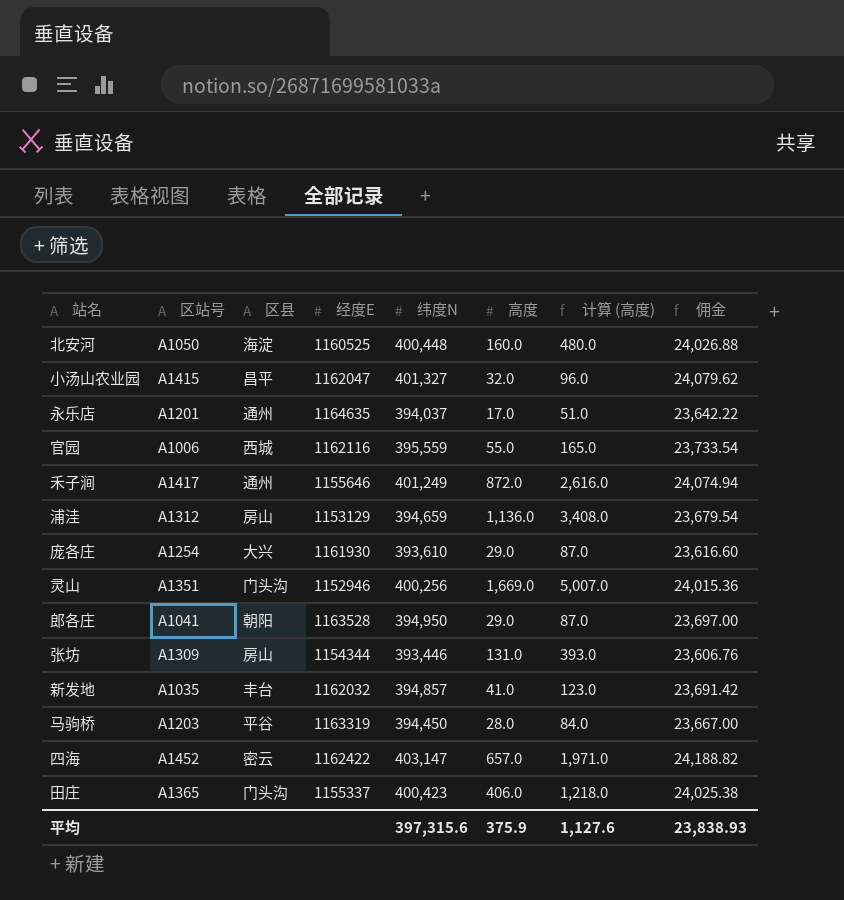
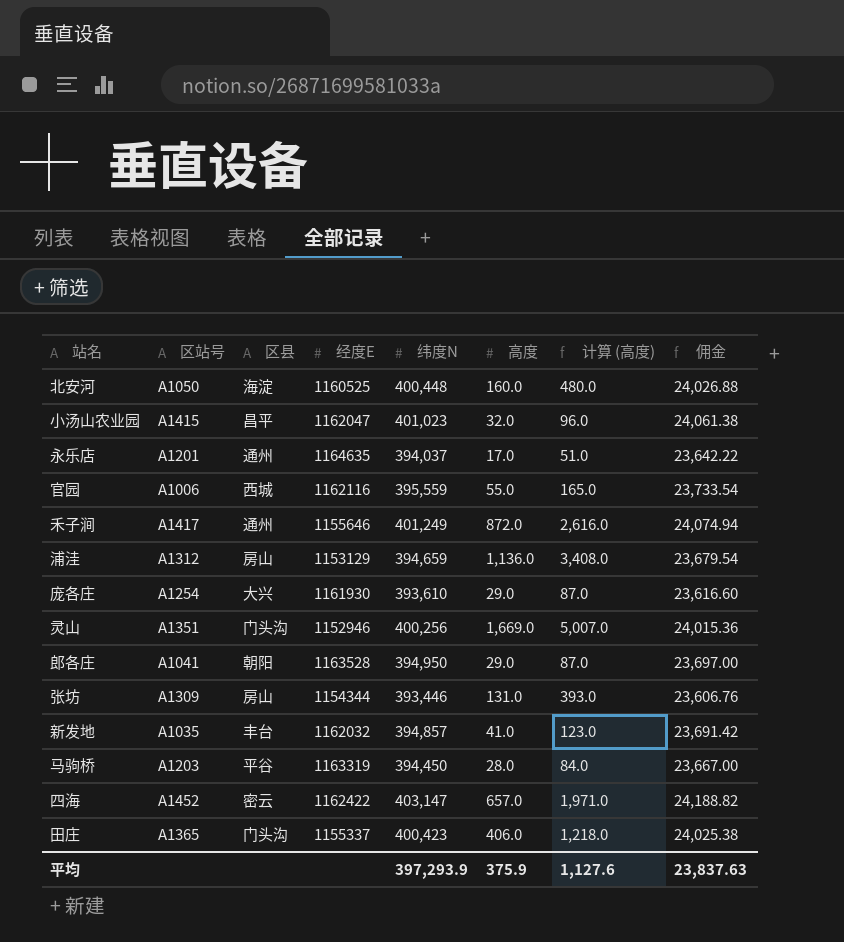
小汤山农业园 | 纬度N: 401,327 -> 401,023
小汤山农业园 | 佣金: 24,079.62 -> 24,061.38
平均 | 纬度N: 397,315.6 -> 397,293.9
平均 | 佣金: 23,838.93 -> 23,837.63

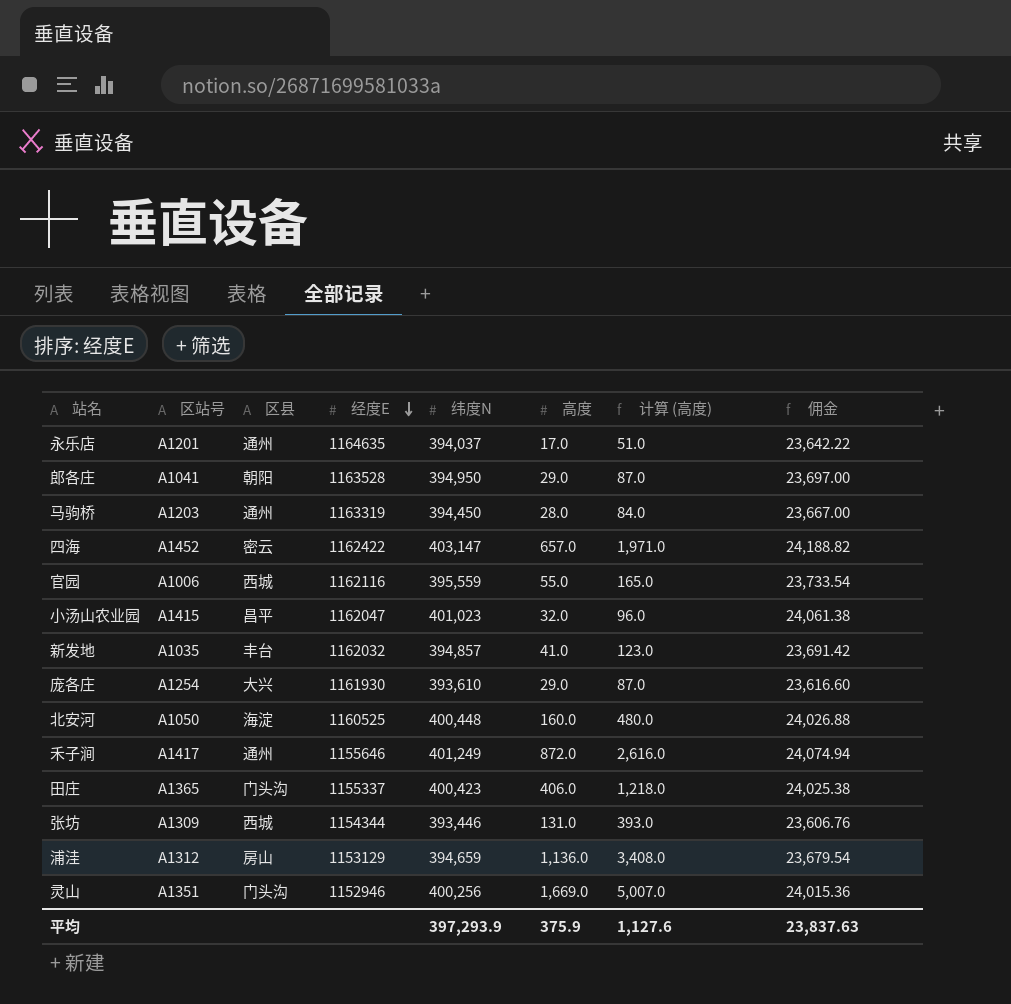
row order: none -> 经度E descending
马驹桥 | 区县: 平谷 -> 通州
张坊 | 区县: 房山 -> 西城

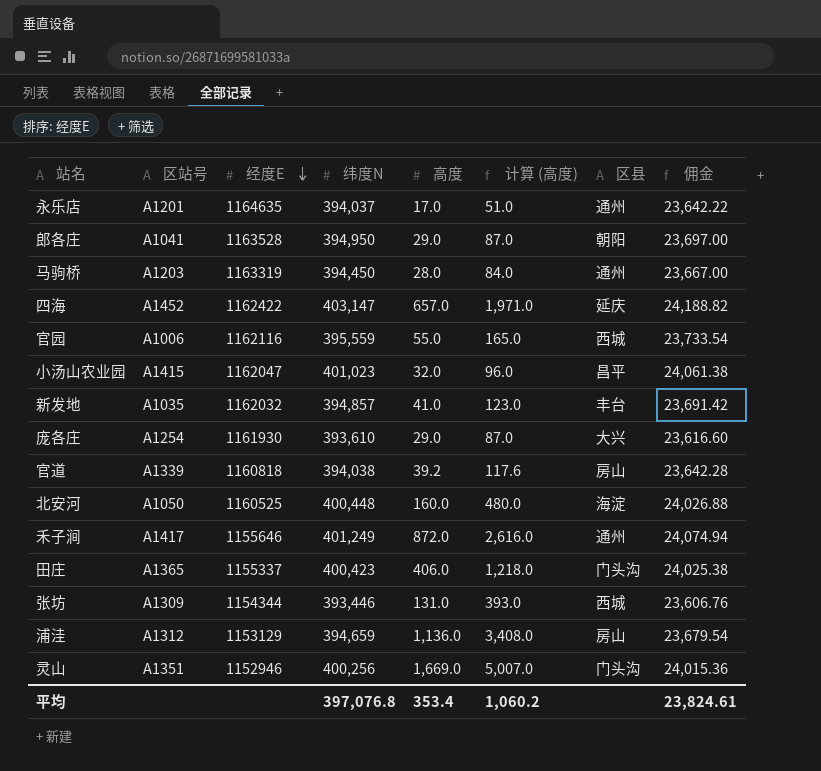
column 区县 | position: 3 -> 7
四海 | 区县: 密云 -> 延庆
row 官道: none -> A1339 | 1160818 | 394,038 | 39.2 | 117.6 | 房山 | 23,642.28
平均 | 纬度N: 397,293.9 -> 397,076.8
平均 | 高度: 375.9 -> 353.4
平均 | 计算 (高度): 1,127.6 -> 1,060.2
平均 | 佣金: 23,837.63 -> 23,824.61

